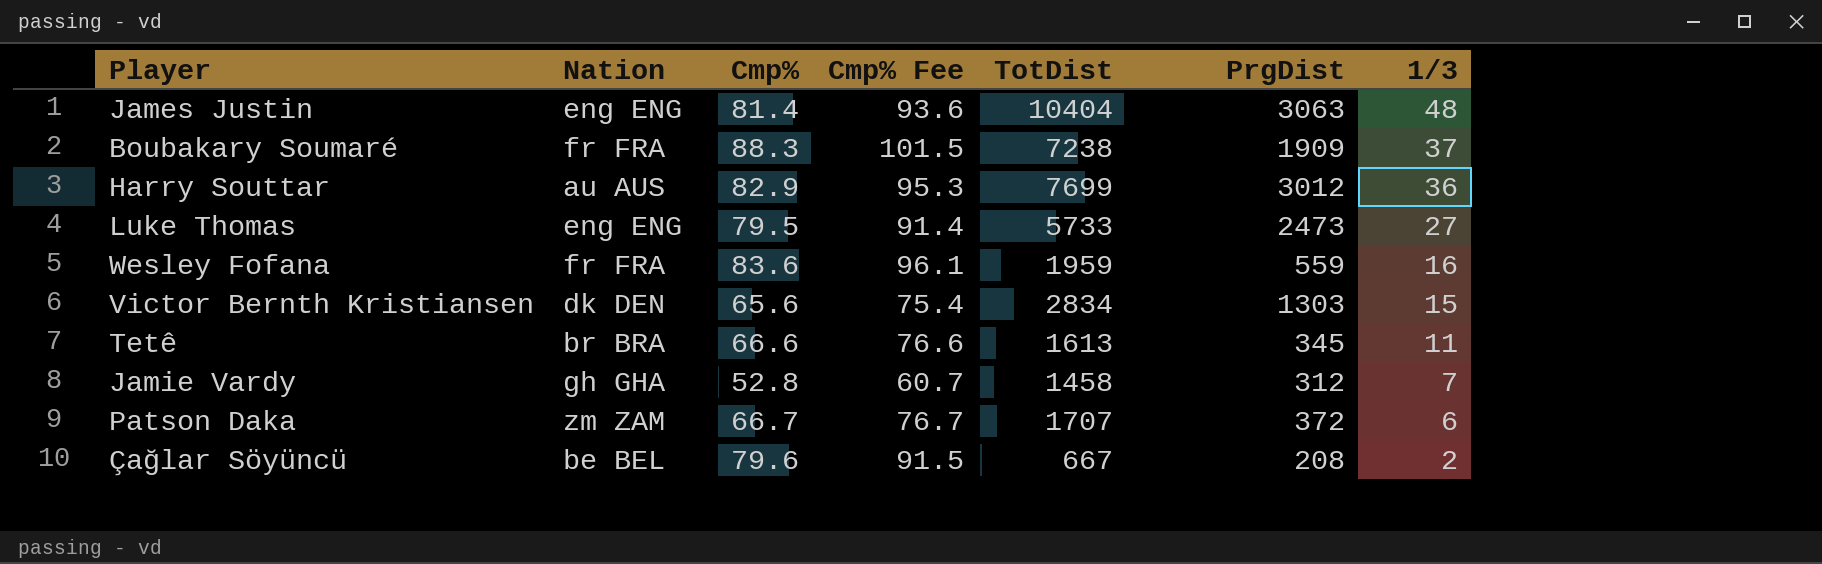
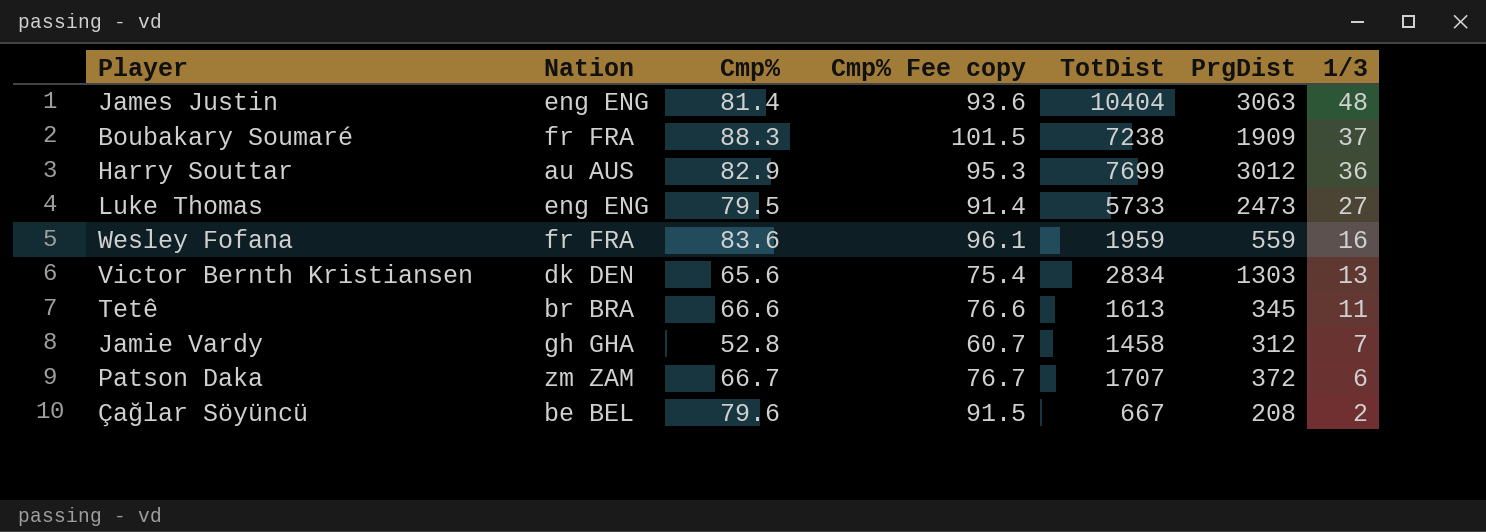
column name: Cmp% Fee -> Cmp% Fee copy
Victor Bernth Kristiansen | 1/3: 15 -> 13

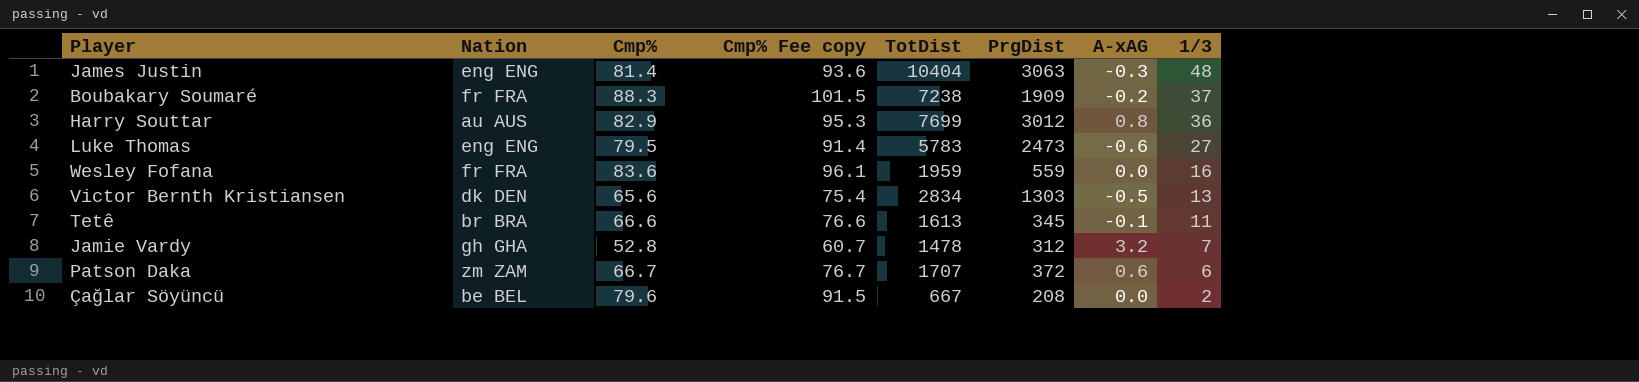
column A-xAG | position: none -> 7
Luke Thomas | TotDist: 5733 -> 5783
Jamie Vardy | TotDist: 1458 -> 1478

